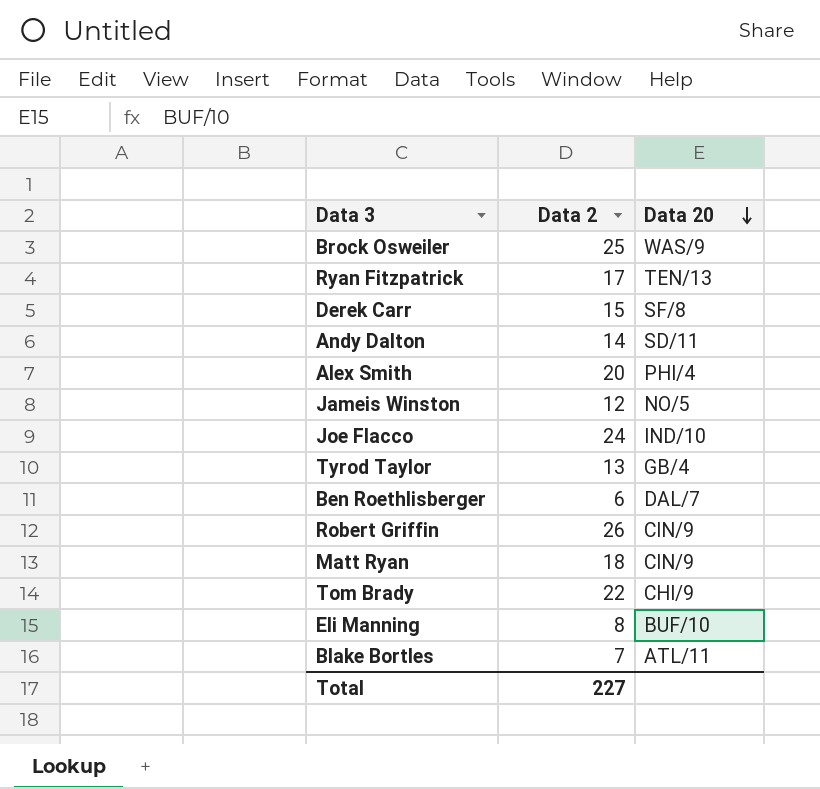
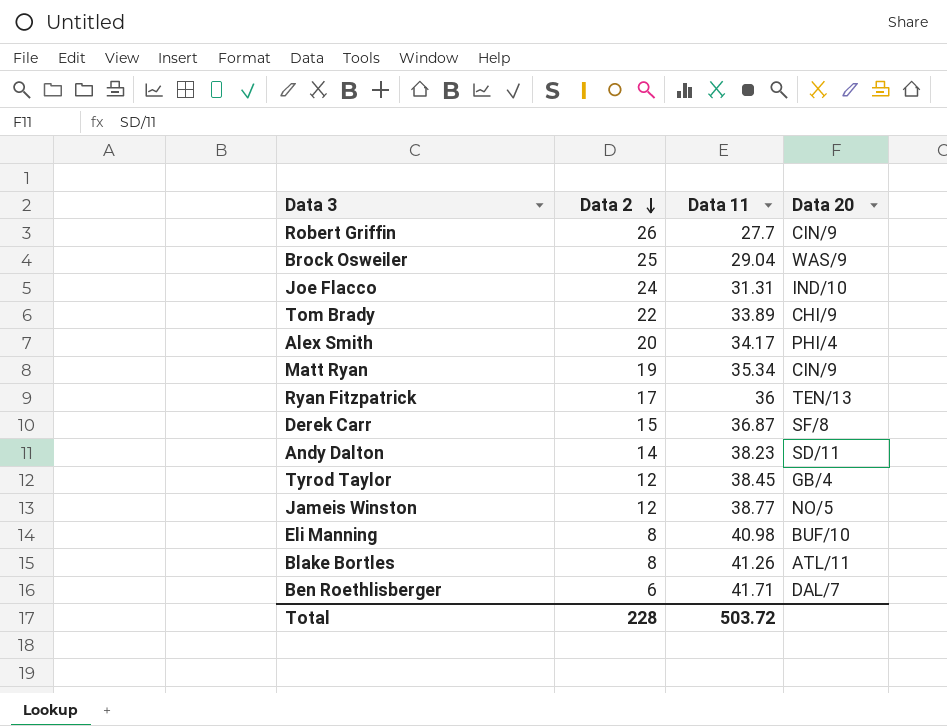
row order: Data 20 descending -> Data 2 descending
column Data 11 | position: none -> 3
Matt Ryan | Data 2: 18 -> 19
Tyrod Taylor | Data 2: 13 -> 12
Blake Bortles | Data 2: 7 -> 8
Total | Data 2: 227 -> 228

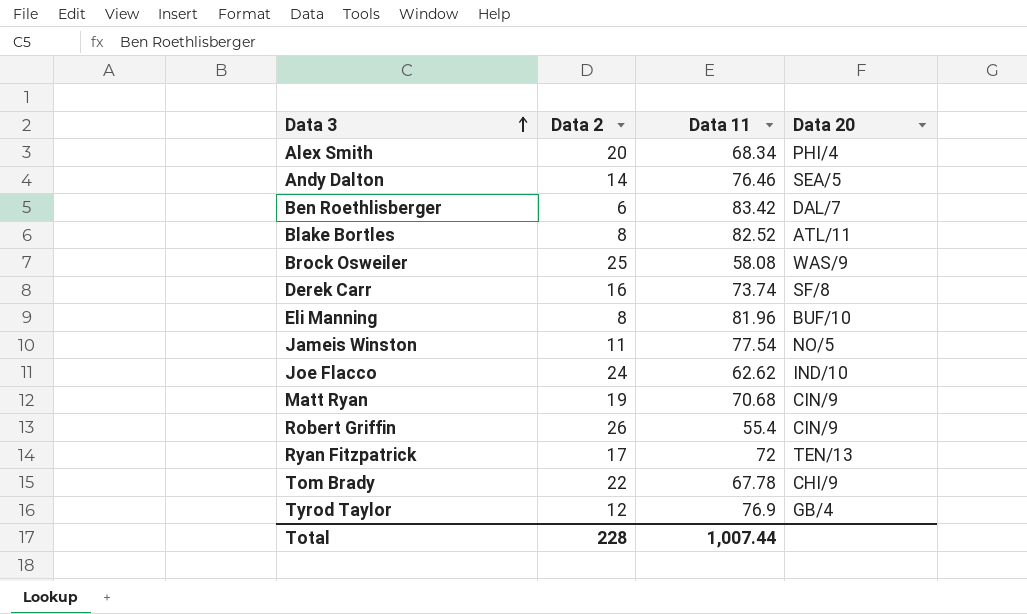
row order: Data 2 descending -> Data 3 ascending
Alex Smith | Data 11: 34.17 -> 68.34
Andy Dalton | Data 11: 38.23 -> 76.46
Andy Dalton | Data 20: SD/11 -> SEA/5
Ben Roethlisberger | Data 11: 41.71 -> 83.42
Blake Bortles | Data 11: 41.26 -> 82.52
Brock Osweiler | Data 11: 29.04 -> 58.08
Derek Carr | Data 2: 15 -> 16
Derek Carr | Data 11: 36.87 -> 73.74
Eli Manning | Data 11: 40.98 -> 81.96
Jameis Winston | Data 2: 12 -> 11
Jameis Winston | Data 11: 38.77 -> 77.54
Joe Flacco | Data 11: 31.31 -> 62.62
Matt Ryan | Data 11: 35.34 -> 70.68
Robert Griffin | Data 11: 27.7 -> 55.4
Ryan Fitzpatrick | Data 11: 36 -> 72
Tom Brady | Data 11: 33.89 -> 67.78
Tyrod Taylor | Data 11: 38.45 -> 76.9
Total | Data 11: 503.72 -> 1,007.44

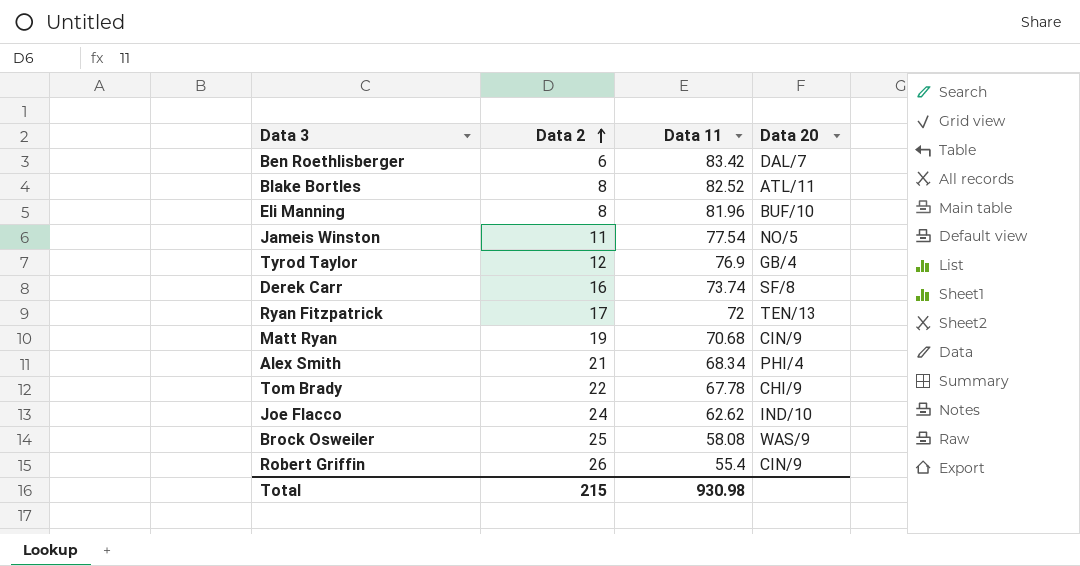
row order: Data 3 ascending -> Data 2 ascending
row Andy Dalton: 14 | 76.46 | SEA/5 -> none
Alex Smith | Data 2: 20 -> 21
Total | Data 2: 228 -> 215
Total | Data 11: 1,007.44 -> 930.98

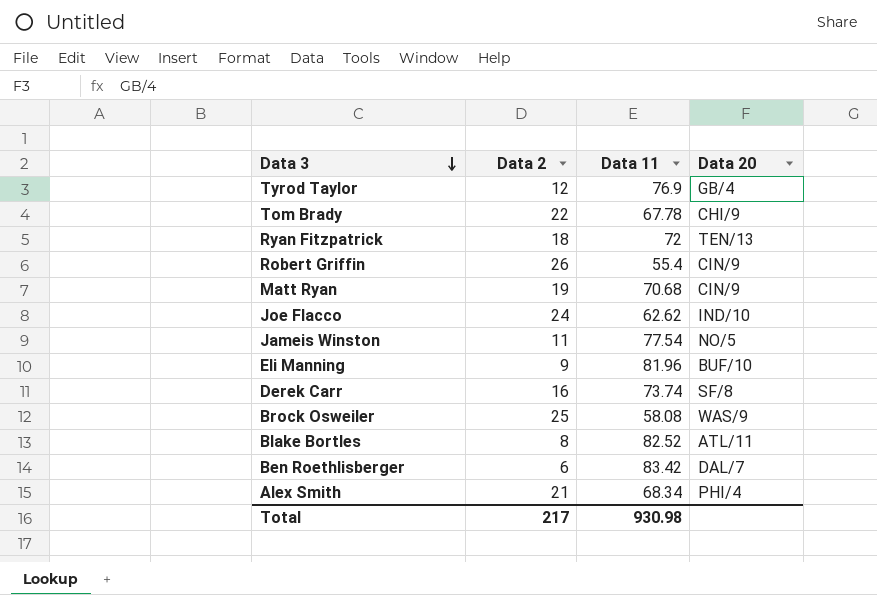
row order: Data 2 ascending -> Data 3 descending
Ryan Fitzpatrick | Data 2: 17 -> 18
Eli Manning | Data 2: 8 -> 9
Total | Data 2: 215 -> 217

